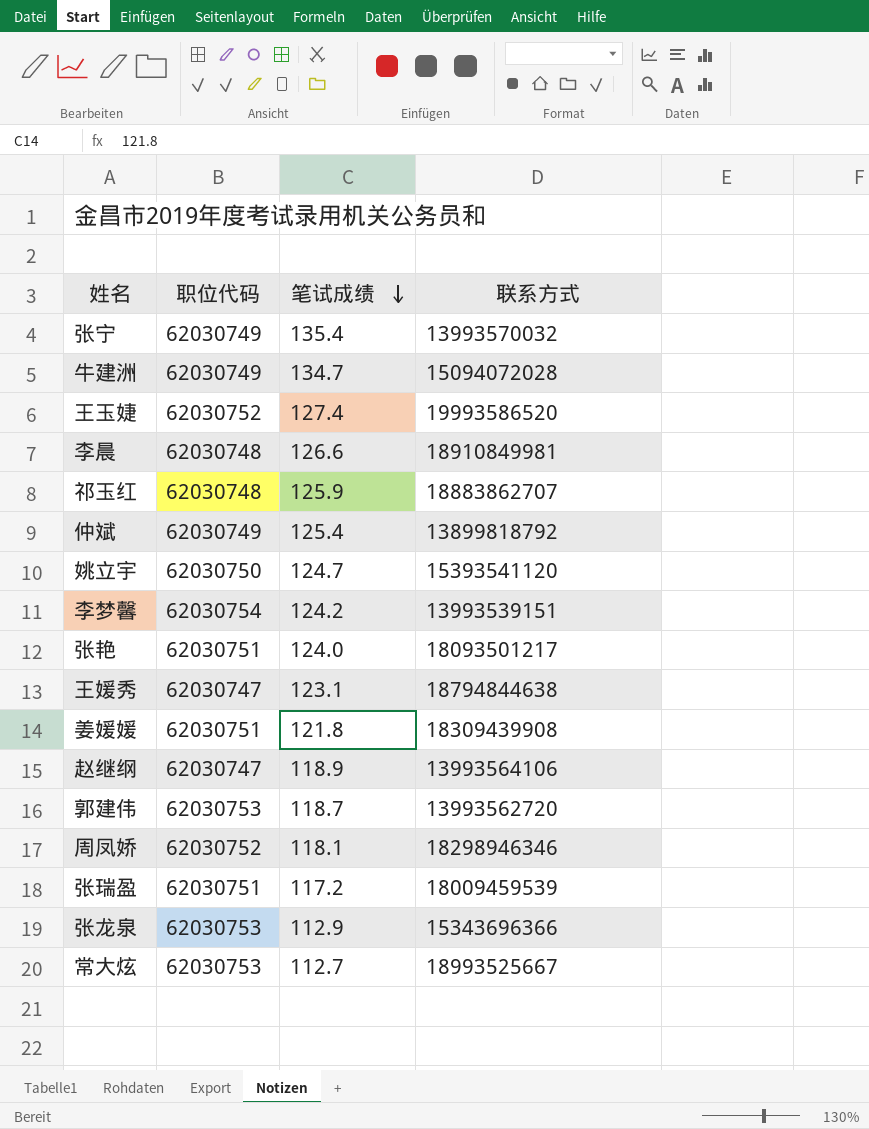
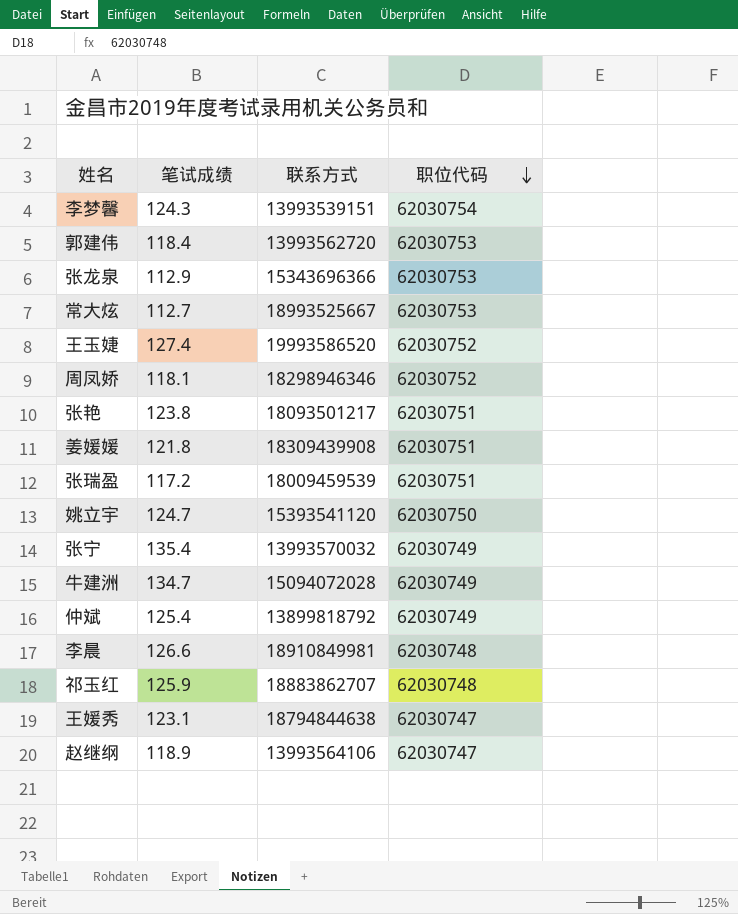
row order: 笔试成绩 descending -> 职位代码 descending
column 职位代码 | position: 2 -> 4
李梦馨 | 笔试成绩: 124.2 -> 124.3
郭建伟 | 笔试成绩: 118.7 -> 118.4
张艳 | 笔试成绩: 124.0 -> 123.8

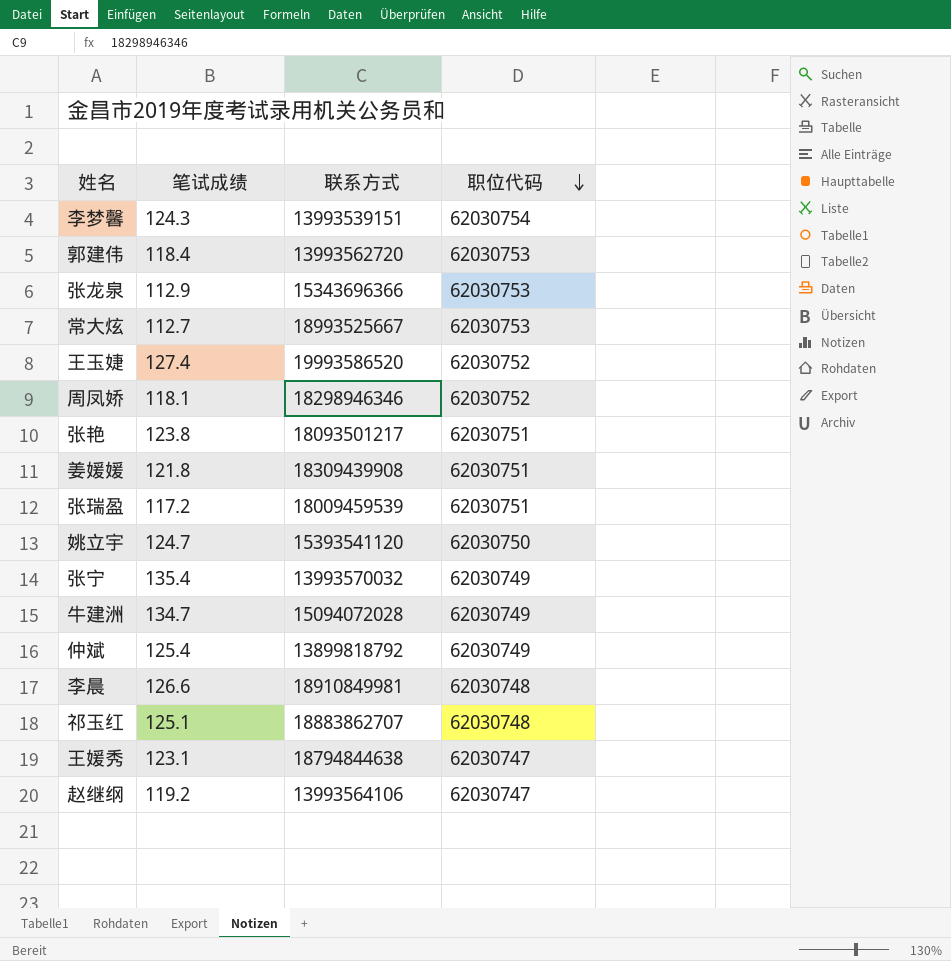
祁玉红 | 笔试成绩: 125.9 -> 125.1
赵继纲 | 笔试成绩: 118.9 -> 119.2

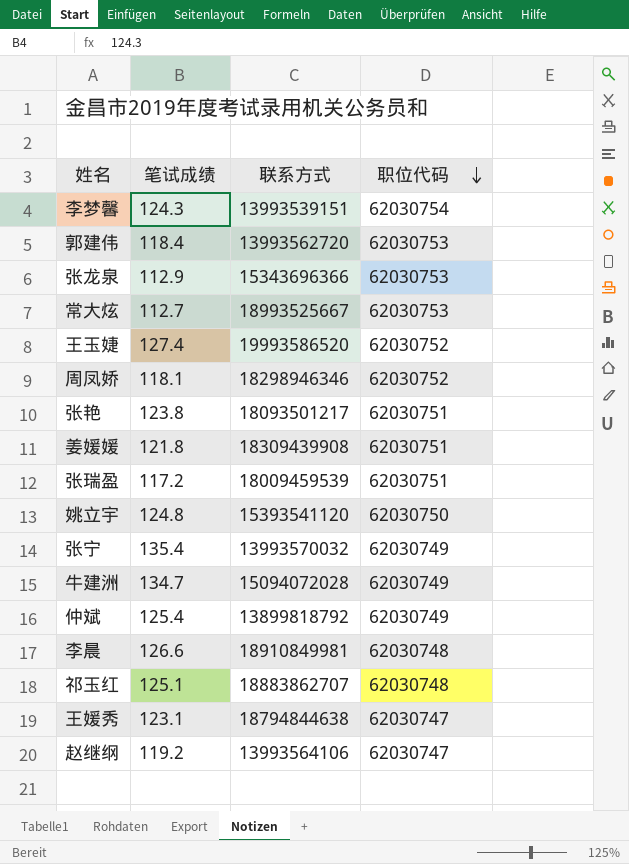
姚立宇 | 笔试成绩: 124.7 -> 124.8

